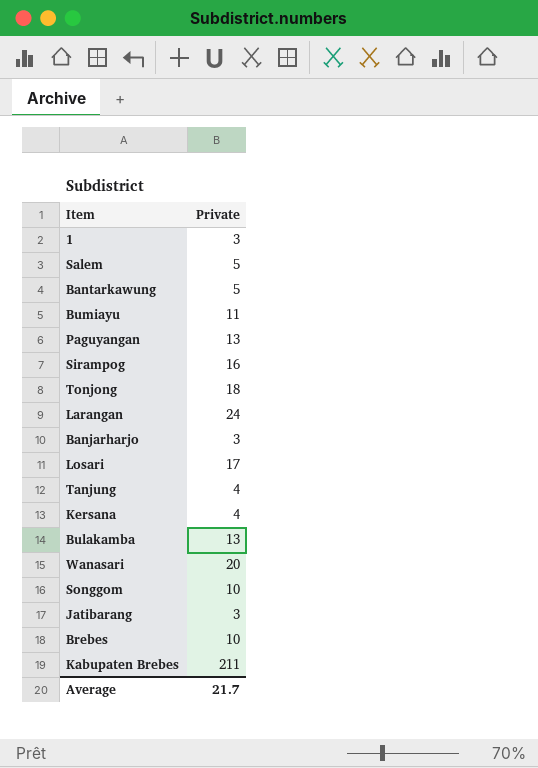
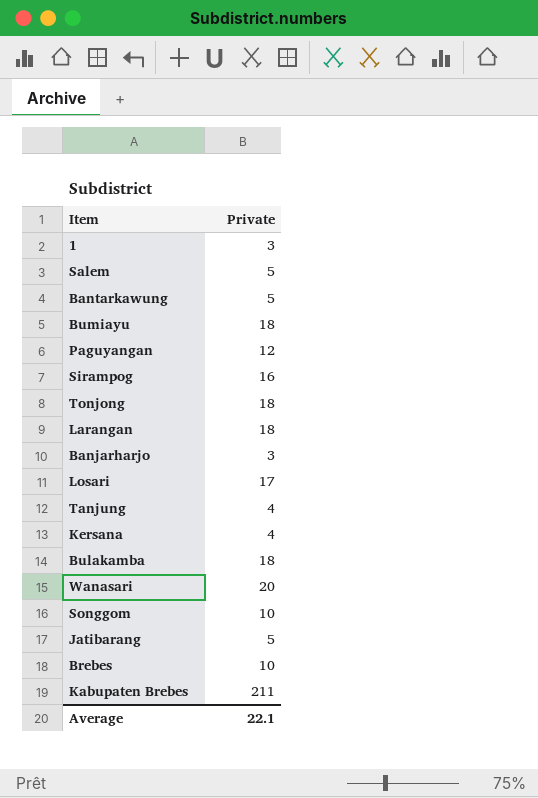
Bumiayu | Private: 11 -> 18
Paguyangan | Private: 13 -> 12
Larangan | Private: 24 -> 18
Bulakamba | Private: 13 -> 18
Jatibarang | Private: 3 -> 5
Average | Private: 21.7 -> 22.1

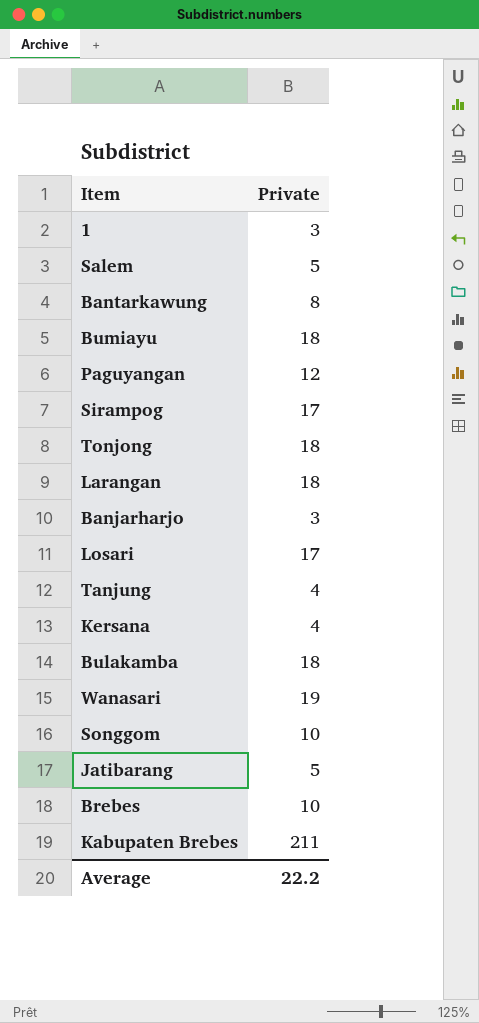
Bantarkawung | Private: 5 -> 8
Sirampog | Private: 16 -> 17
Wanasari | Private: 20 -> 19
Average | Private: 22.1 -> 22.2

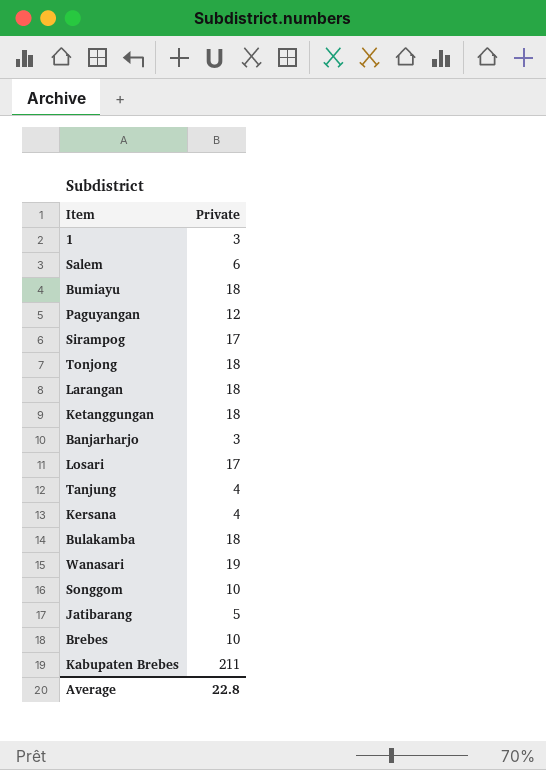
row Bantarkawung: 8 -> none
Salem | Private: 5 -> 6
row Ketanggungan: none -> 18
Average | Private: 22.2 -> 22.8

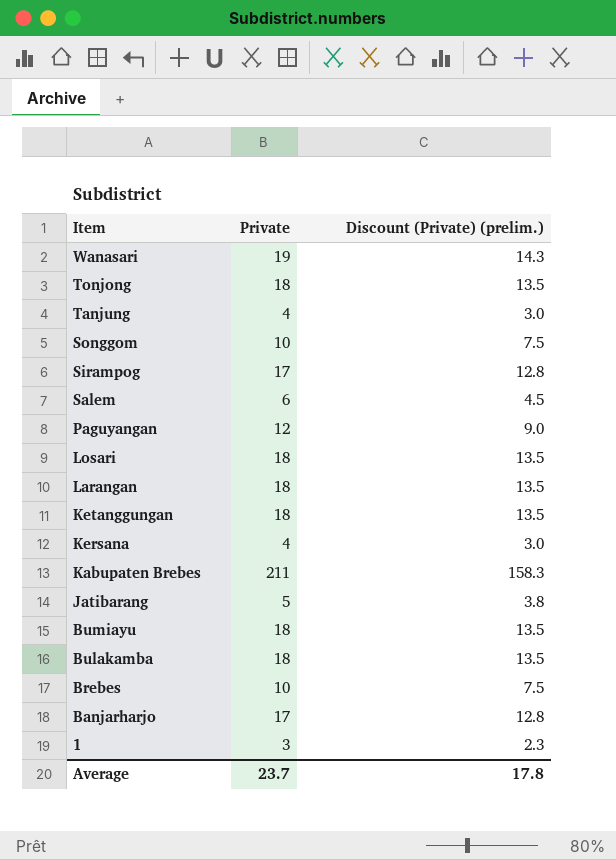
row order: none -> Item descending
column Discount (Private) (prelim.) | formula: none -> [Private] * 0.75
Losari | Private: 17 -> 18
Banjarharjo | Private: 3 -> 17
Average | Private: 22.8 -> 23.7

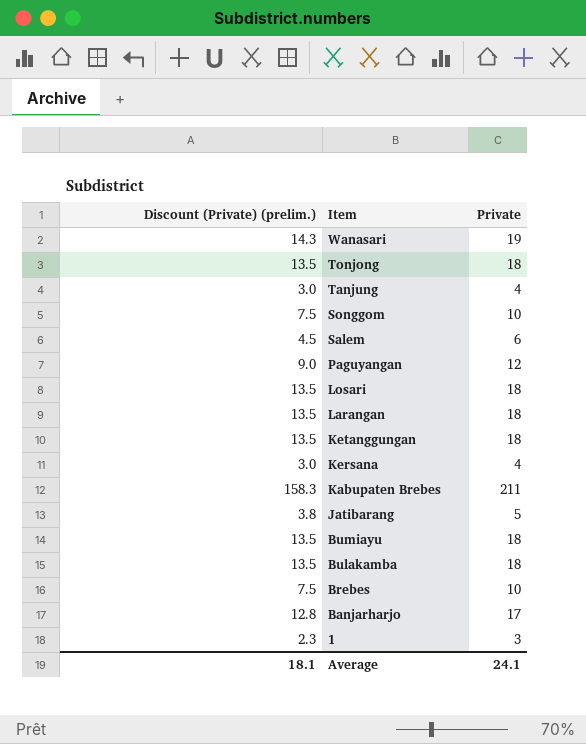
column Discount (Private) (prelim.) | position: 3 -> 1
row Sirampog: 17 | 12.8 -> none
Average | Discount (Private) (prelim.): 17.8 -> 18.1
Average | Private: 23.7 -> 24.1

